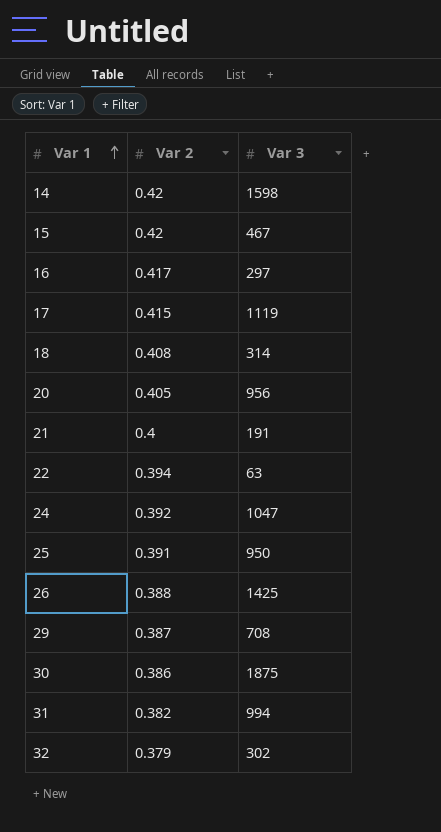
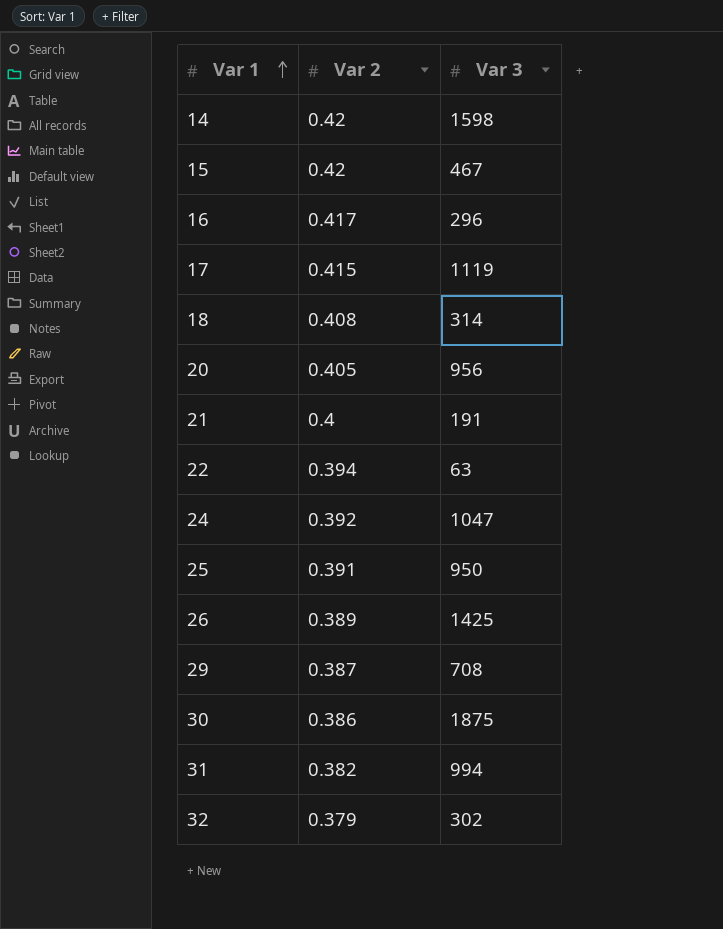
16 | Var 3: 297 -> 296
26 | Var 2: 0.388 -> 0.389

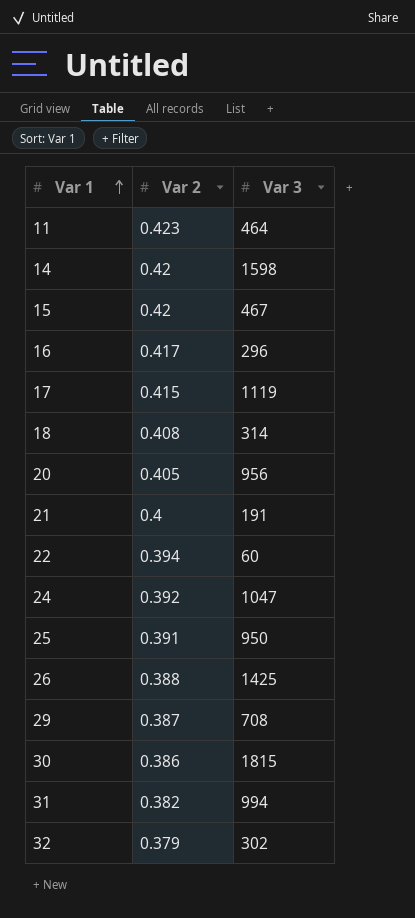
row 11: none -> 0.423 | 464
22 | Var 3: 63 -> 60
26 | Var 2: 0.389 -> 0.388
30 | Var 3: 1875 -> 1815

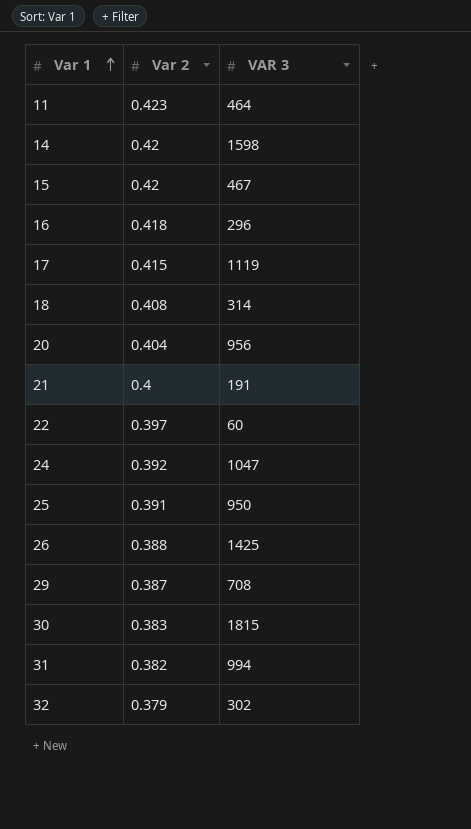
column name: Var 3 -> VAR 3
16 | Var 2: 0.417 -> 0.418
20 | Var 2: 0.405 -> 0.404
22 | Var 2: 0.394 -> 0.397
30 | Var 2: 0.386 -> 0.383

